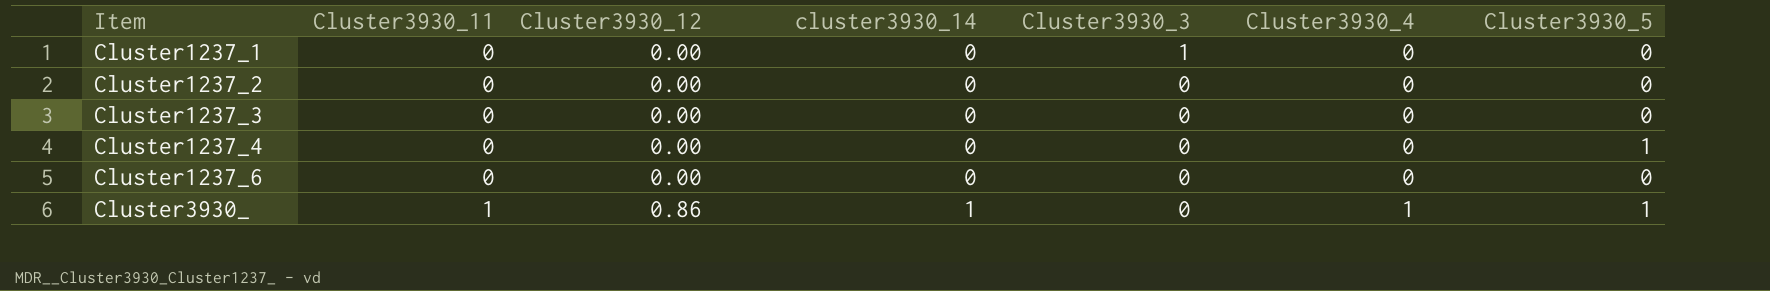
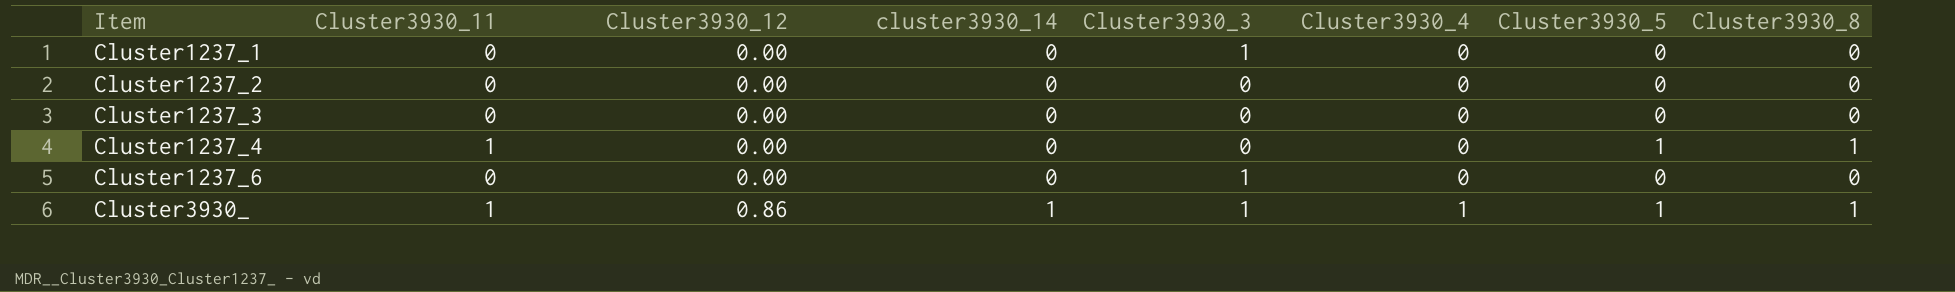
column Cluster3930_8 | position: none -> 8
Cluster1237_4 | Cluster3930_11: 0 -> 1
Cluster1237_6 | Cluster3930_3: 0 -> 1
Cluster3930_ | Cluster3930_3: 0 -> 1

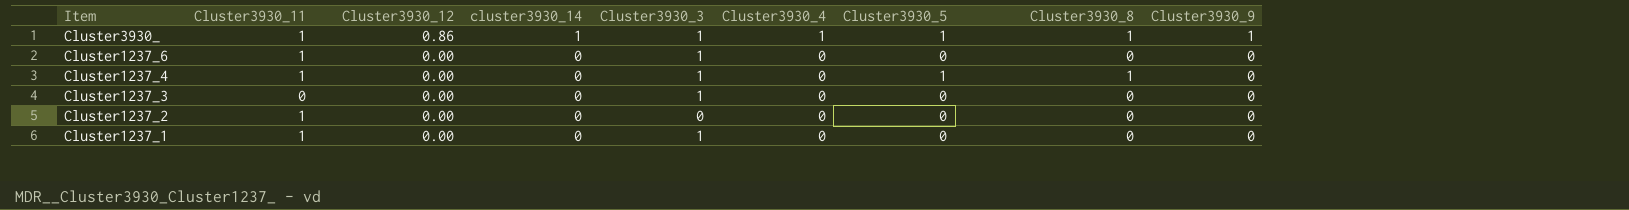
row order: Item ascending -> Item descending
column Cluster3930_9 | position: none -> 9
Cluster1237_6 | Cluster3930_11: 0 -> 1
Cluster1237_4 | Cluster3930_3: 0 -> 1
Cluster1237_3 | Cluster3930_3: 0 -> 1
Cluster1237_2 | Cluster3930_11: 0 -> 1
Cluster1237_1 | Cluster3930_11: 0 -> 1

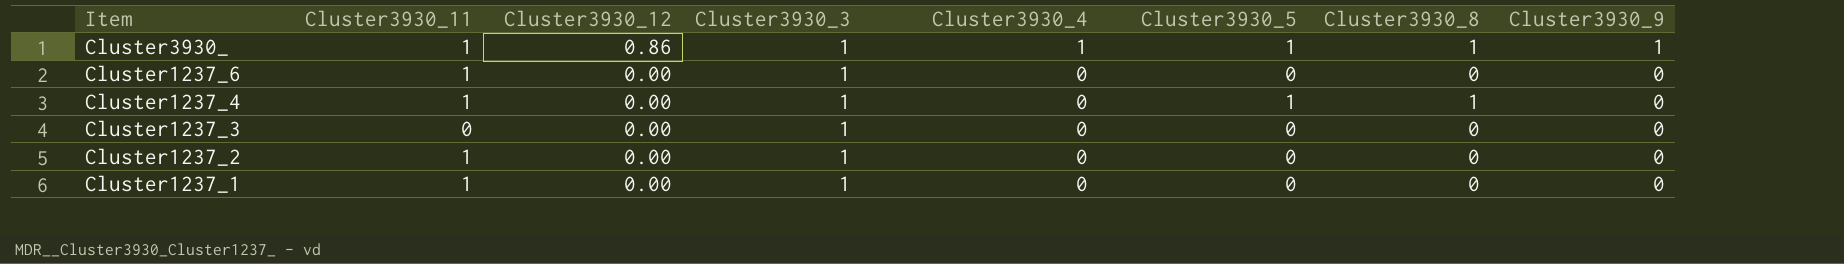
column cluster3930_14 | position: 4 -> none
Cluster1237_2 | Cluster3930_3: 0 -> 1

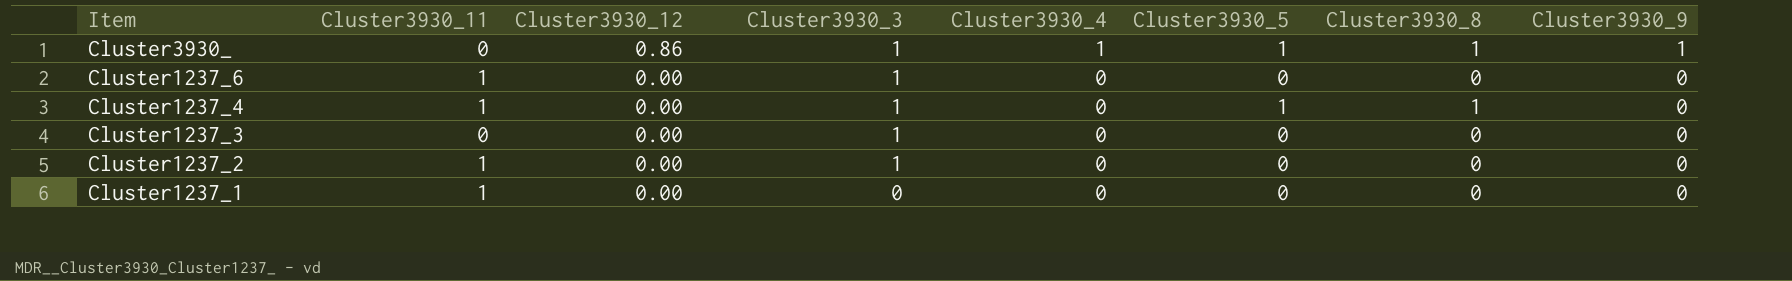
Cluster3930_ | Cluster3930_11: 1 -> 0
Cluster1237_1 | Cluster3930_3: 1 -> 0

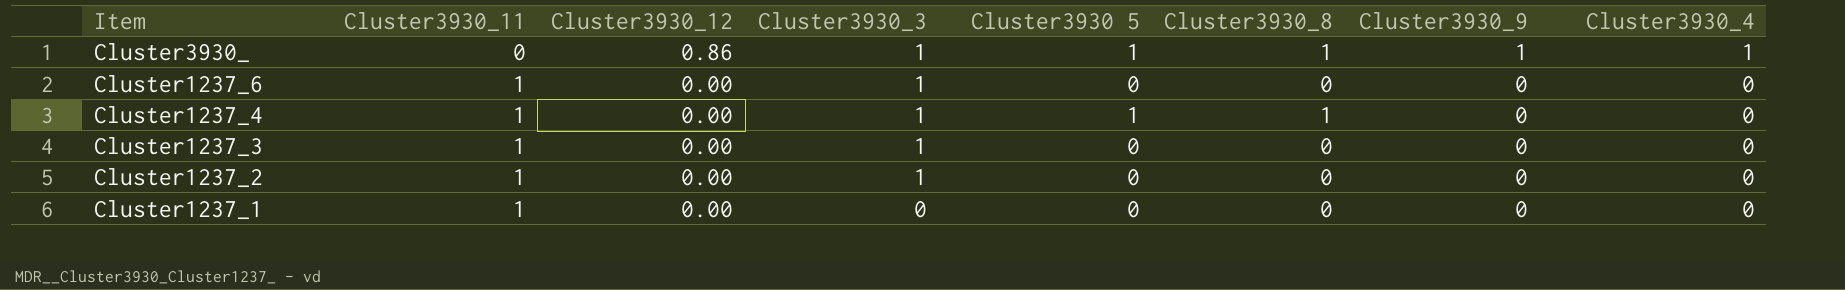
column name: Cluster3930_5 -> Cluster3930 5
column Cluster3930_4 | position: 5 -> 8
Cluster1237_3 | Cluster3930_11: 0 -> 1

